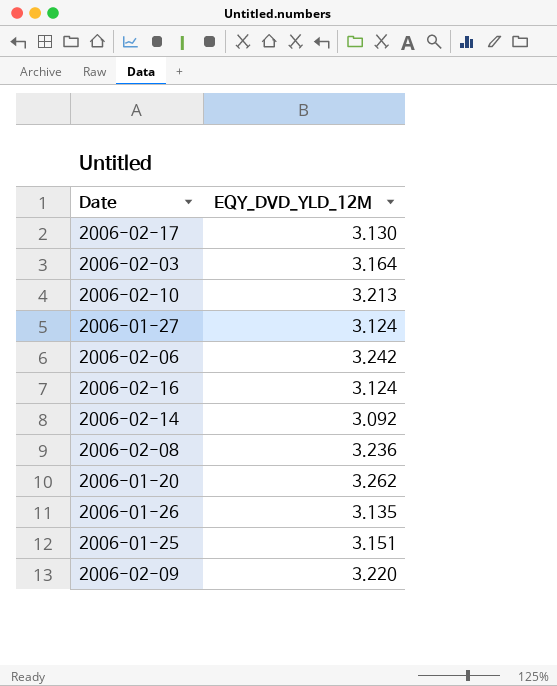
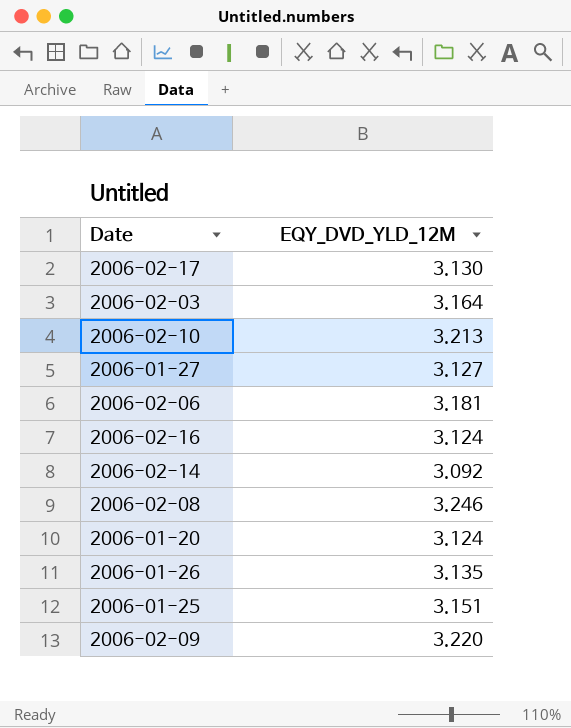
2006-01-27 | EQY_DVD_YLD_12M: 3.124 -> 3.127
2006-02-06 | EQY_DVD_YLD_12M: 3.242 -> 3.181
2006-02-08 | EQY_DVD_YLD_12M: 3.236 -> 3.246
2006-01-20 | EQY_DVD_YLD_12M: 3.262 -> 3.124

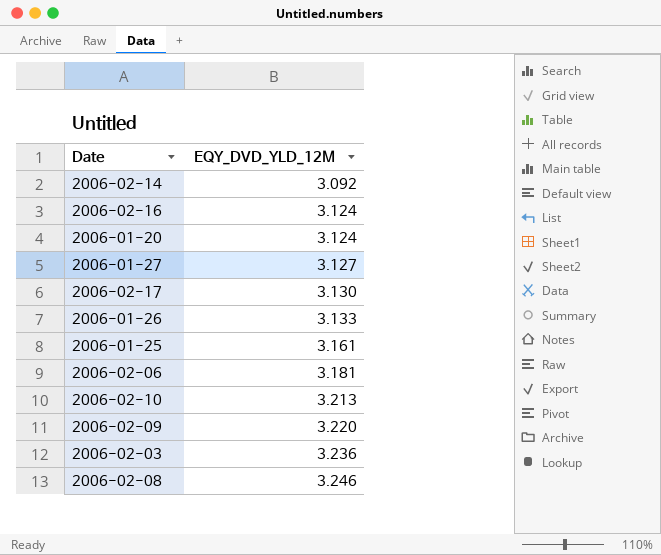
row order: none -> EQY_DVD_YLD_12M ascending
2006-01-26 | EQY_DVD_YLD_12M: 3.135 -> 3.133
2006-01-25 | EQY_DVD_YLD_12M: 3.151 -> 3.161
2006-02-03 | EQY_DVD_YLD_12M: 3.164 -> 3.236

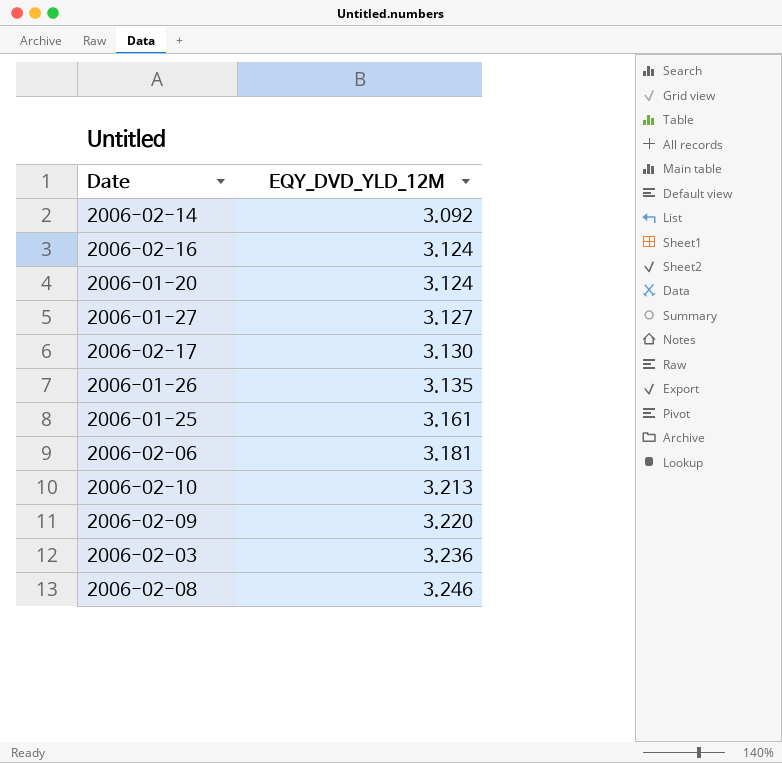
2006-01-26 | EQY_DVD_YLD_12M: 3.133 -> 3.135

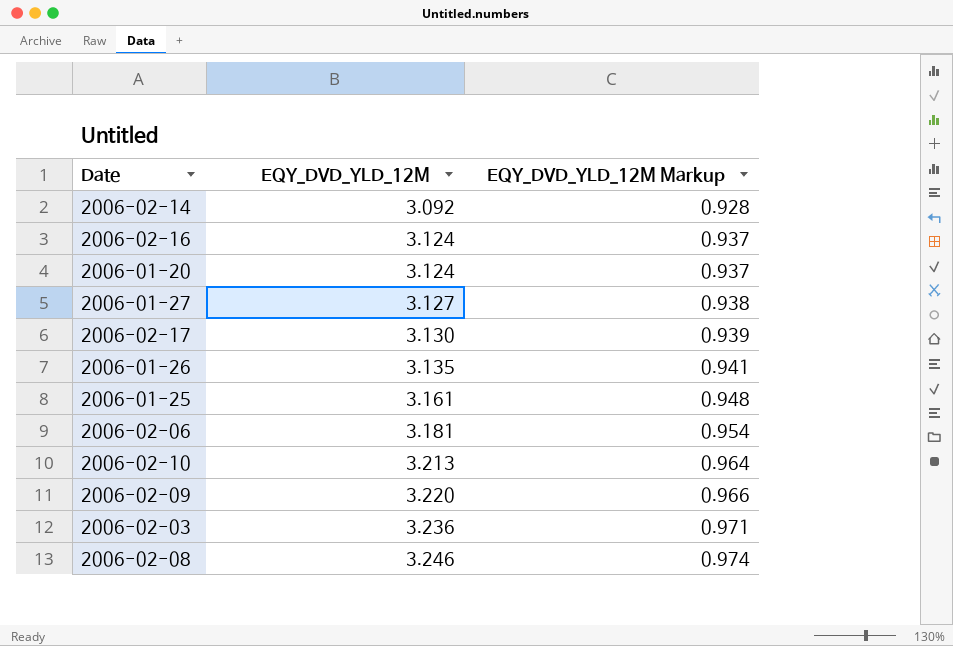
column EQY_DVD_YLD_12M Markup | formula: none -> [EQY_DVD_YLD_12M] * 0.3

